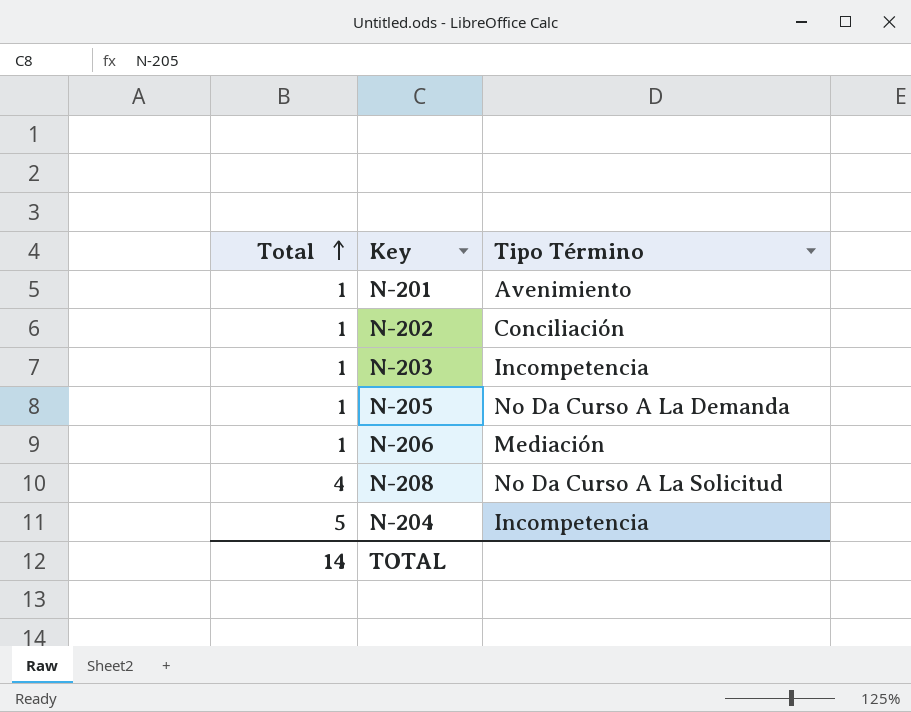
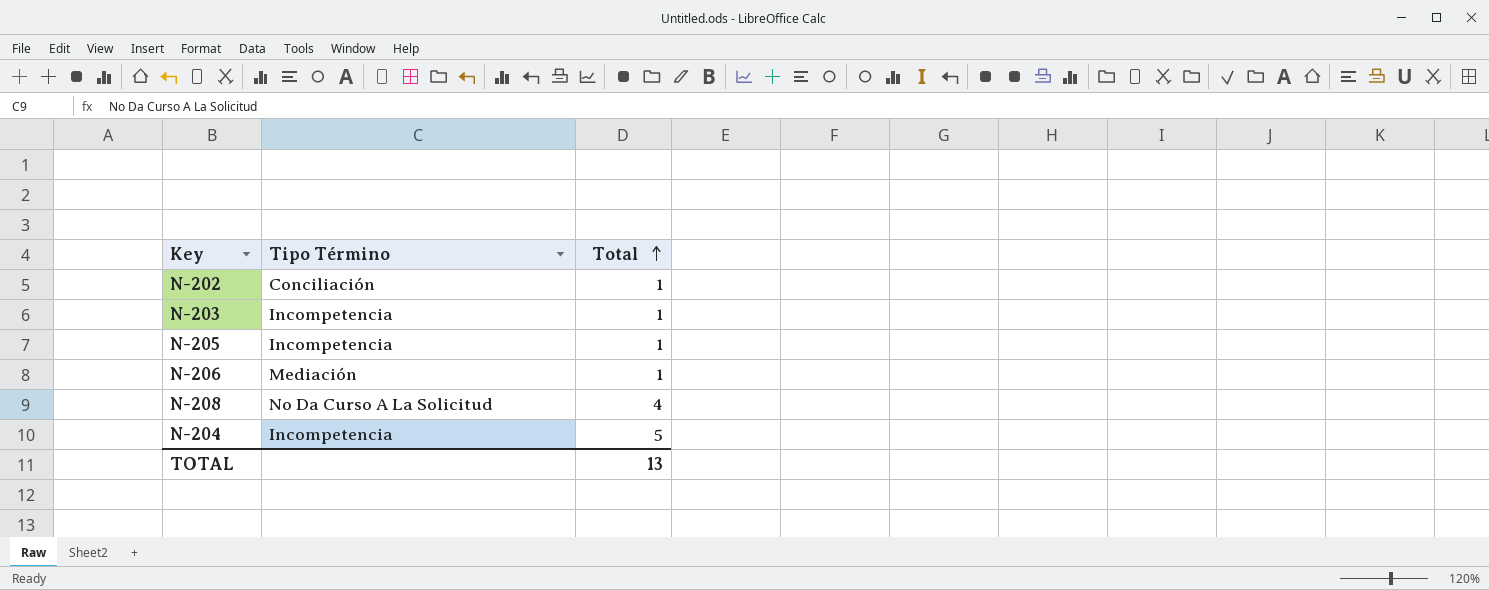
column Total | position: 1 -> 3
row N-201: 1 | Avenimiento -> none
N-205 | Tipo Término: No Da Curso A La Demanda -> Incompetencia
TOTAL | Total: 14 -> 13

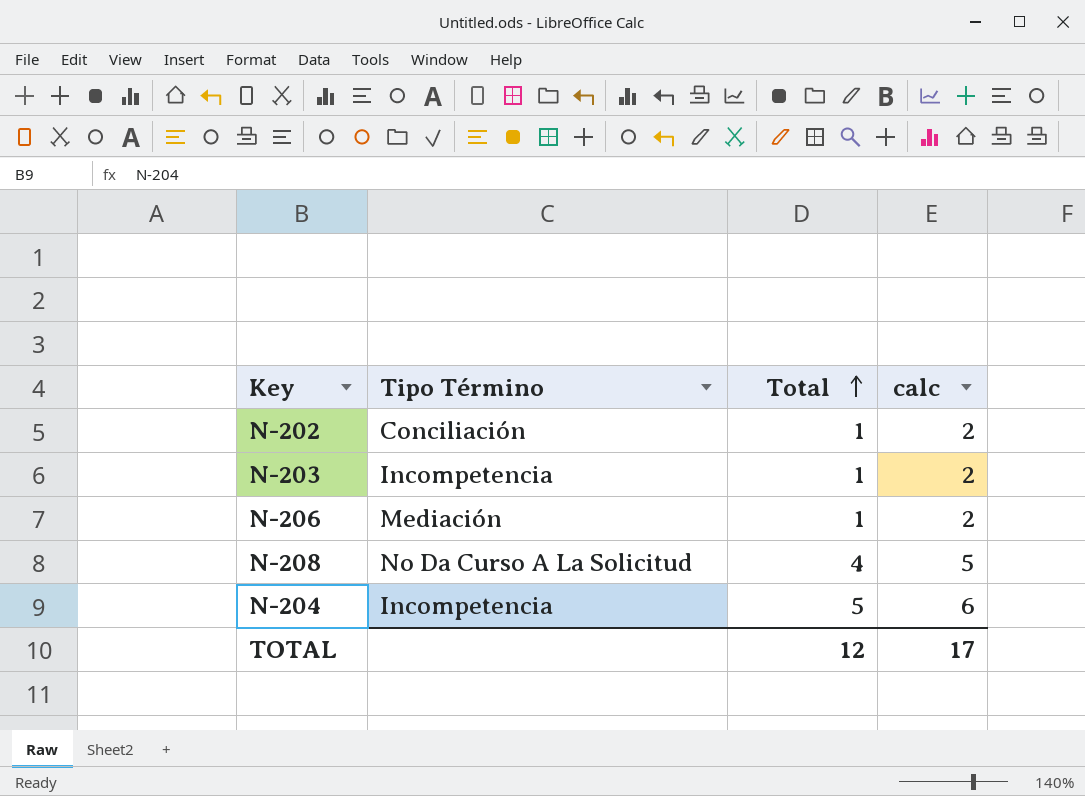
column calc | formula: none -> [Total] + 1
row N-205: Incompetencia | 1 -> none
TOTAL | Total: 13 -> 12

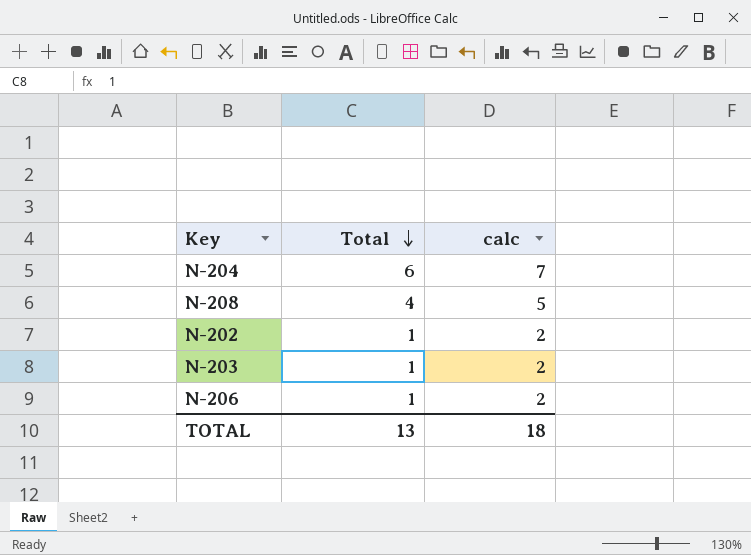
row order: Total ascending -> Total descending
column Tipo Término | position: 2 -> none
N-204 | Total: 5 -> 6
N-204 | calc: 6 -> 7
TOTAL | Total: 12 -> 13
TOTAL | calc: 17 -> 18

